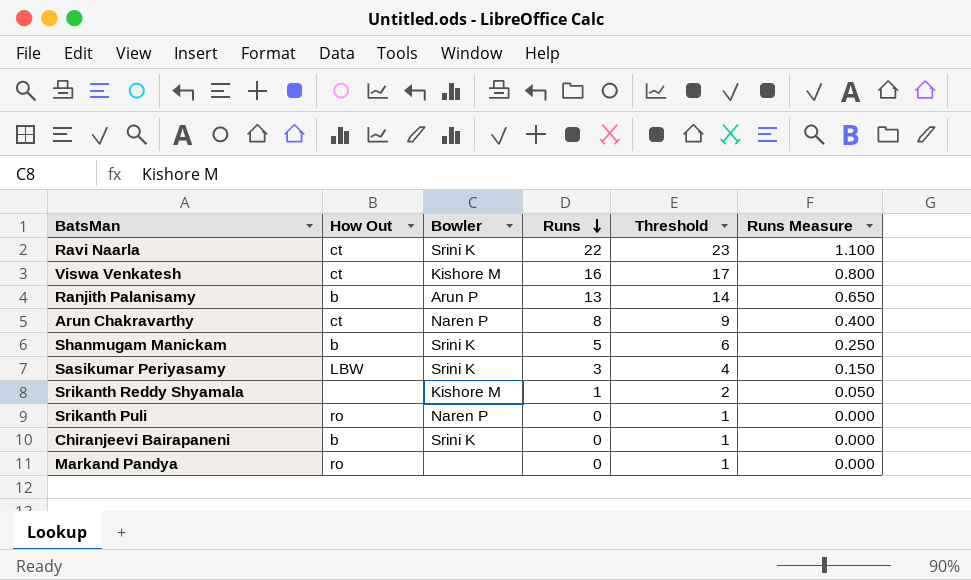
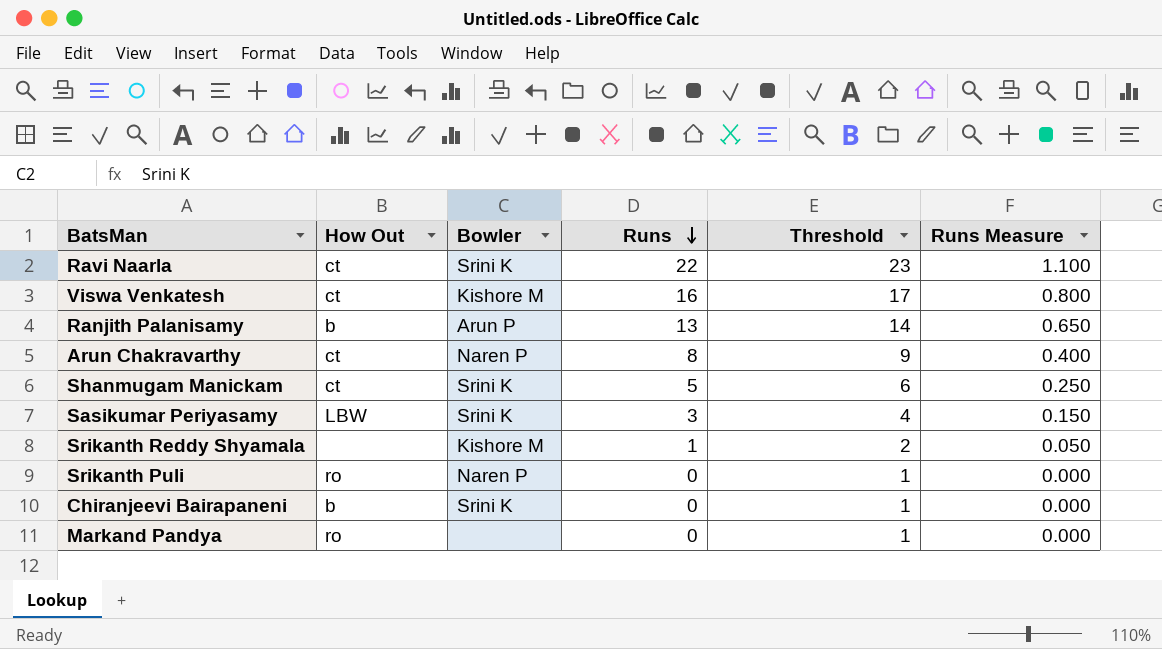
Shanmugam Manickam | How Out: b -> ct

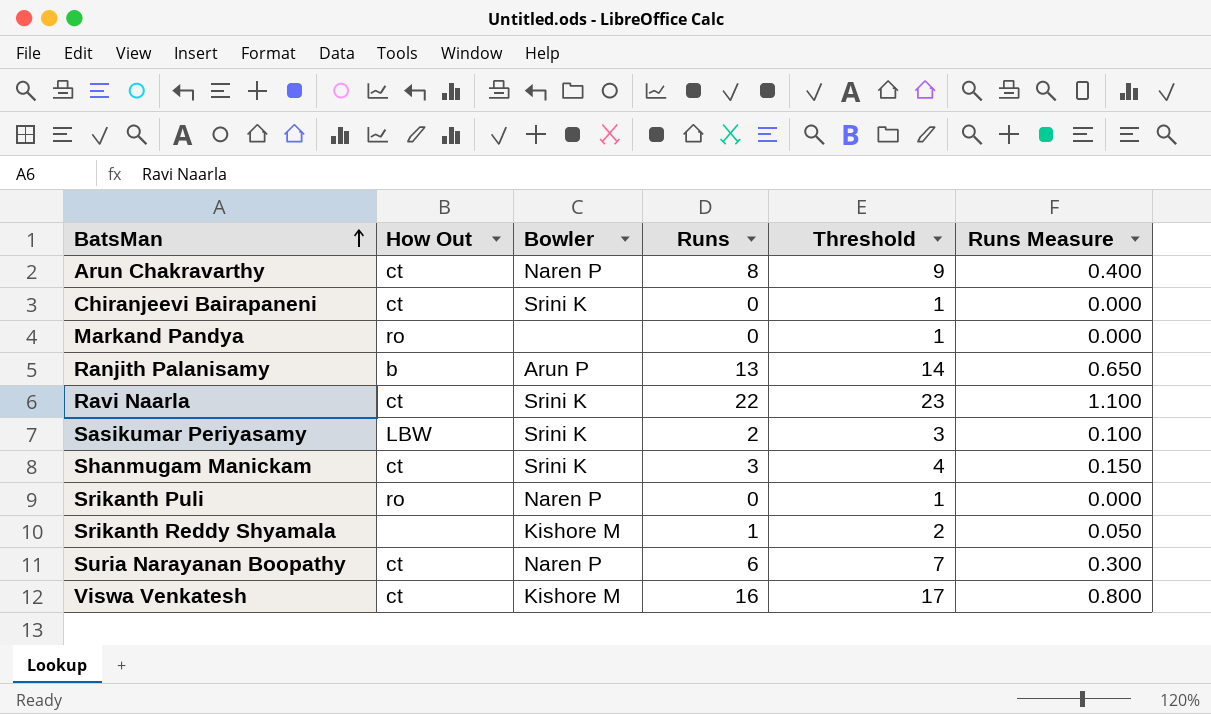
row order: Runs descending -> BatsMan ascending
Chiranjeevi Bairapaneni | How Out: b -> ct
Sasikumar Periyasamy | Runs: 3 -> 2
Sasikumar Periyasamy | Threshold: 4 -> 3
Sasikumar Periyasamy | Runs Measure: 0.150 -> 0.100
Shanmugam Manickam | Runs: 5 -> 3
Shanmugam Manickam | Threshold: 6 -> 4
Shanmugam Manickam | Runs Measure: 0.250 -> 0.150
row Suria Narayanan Boopathy: none -> ct | Naren P | 6 | 7 | 0.300

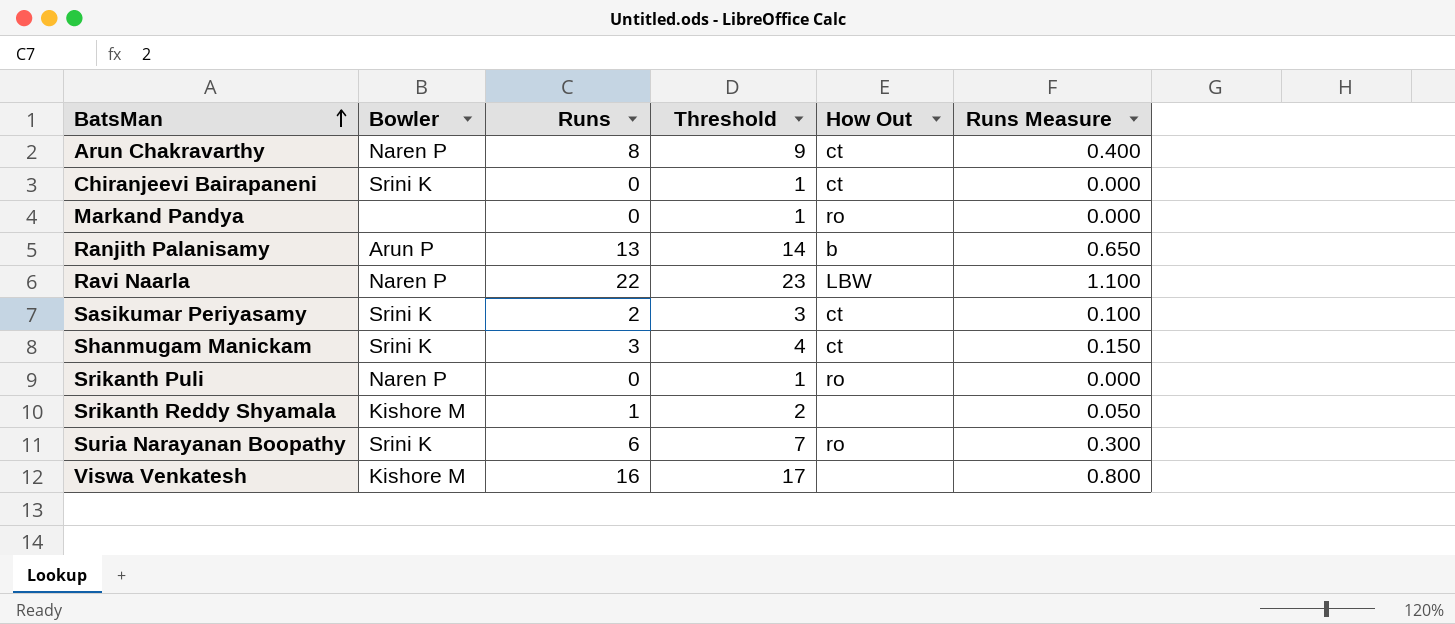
column How Out | position: 2 -> 5
Ravi Naarla | Bowler: Srini K -> Naren P
Ravi Naarla | How Out: ct -> LBW
Sasikumar Periyasamy | How Out: LBW -> ct
Suria Narayanan Boopathy | Bowler: Naren P -> Srini K
Suria Narayanan Boopathy | How Out: ct -> ro
Viswa Venkatesh | How Out: ct -> none

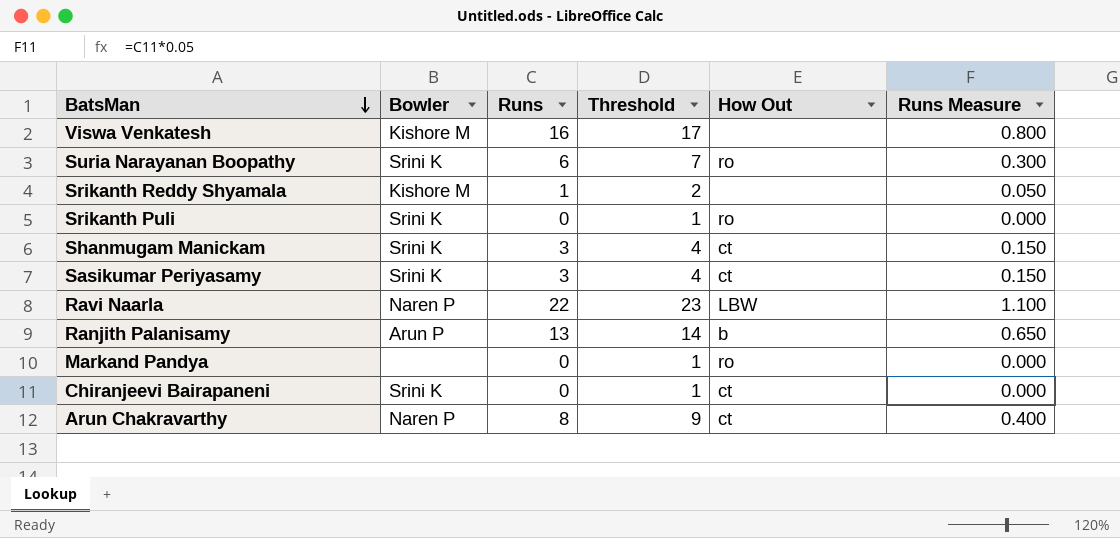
row order: BatsMan ascending -> BatsMan descending
Srikanth Puli | Bowler: Naren P -> Srini K
Sasikumar Periyasamy | Runs: 2 -> 3
Sasikumar Periyasamy | Threshold: 3 -> 4
Sasikumar Periyasamy | Runs Measure: 0.100 -> 0.150

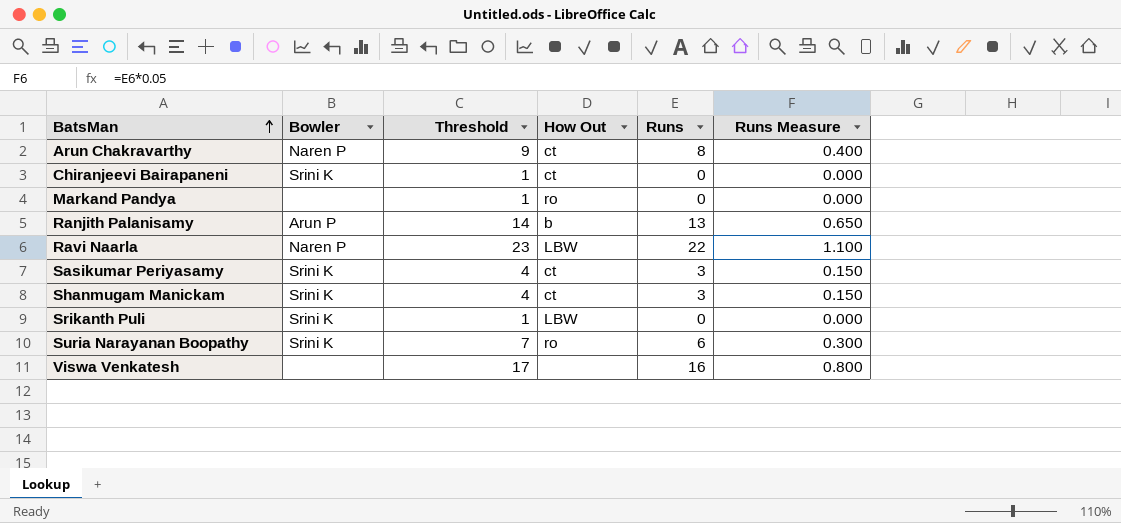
row order: BatsMan descending -> BatsMan ascending
column Runs | position: 3 -> 5
row Srikanth Reddy Shyamala: Kishore M | 1 | 2 | none | 0.050 -> none
Srikanth Puli | How Out: ro -> LBW
Viswa Venkatesh | Bowler: Kishore M -> none

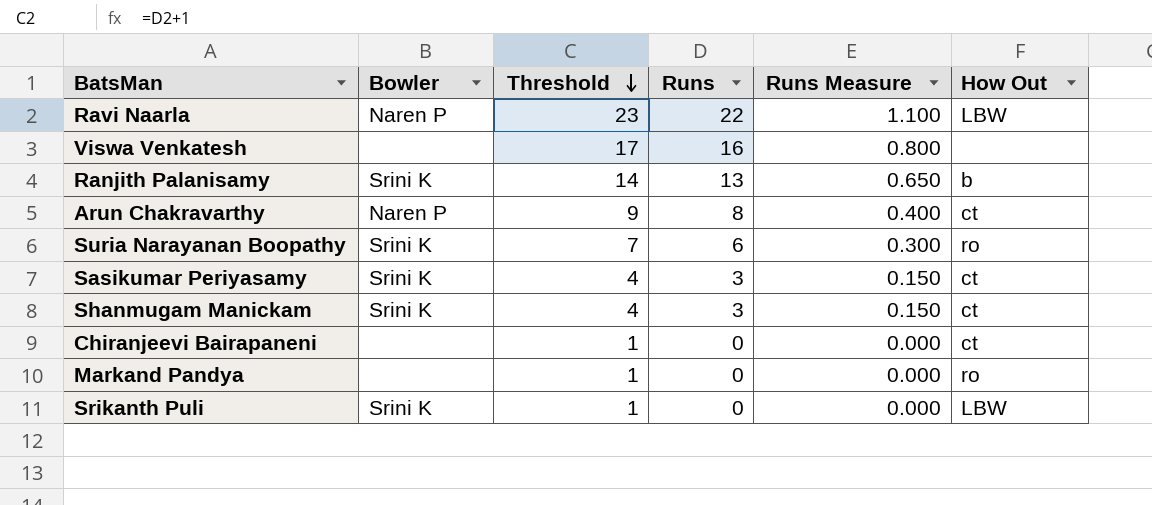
row order: BatsMan ascending -> Threshold descending
column How Out | position: 4 -> 6
Ranjith Palanisamy | Bowler: Arun P -> Srini K
Chiranjeevi Bairapaneni | Bowler: Srini K -> none

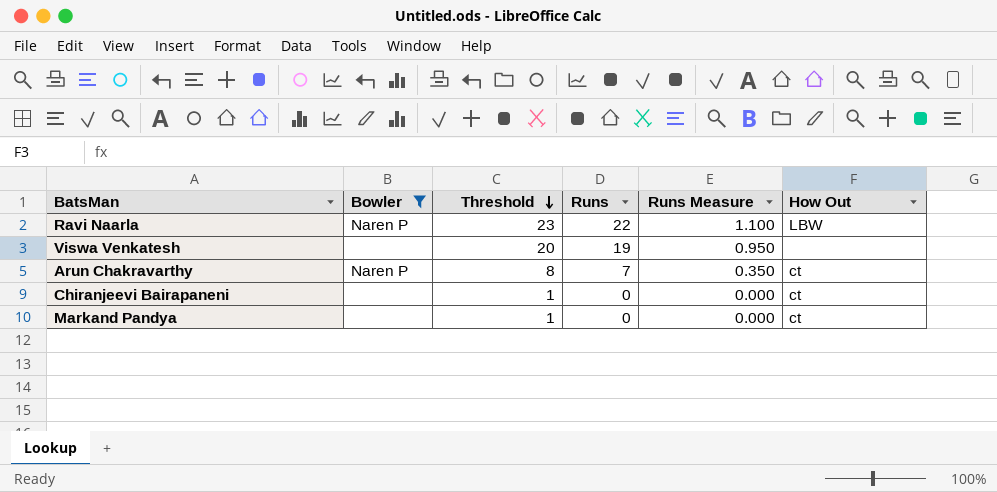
filter: none -> Bowler != Srini K
Viswa Venkatesh | Threshold: 17 -> 20
Viswa Venkatesh | Runs: 16 -> 19
Viswa Venkatesh | Runs Measure: 0.800 -> 0.950
Arun Chakravarthy | Threshold: 9 -> 8
Arun Chakravarthy | Runs: 8 -> 7
Arun Chakravarthy | Runs Measure: 0.400 -> 0.350
Markand Pandya | How Out: ro -> ct

